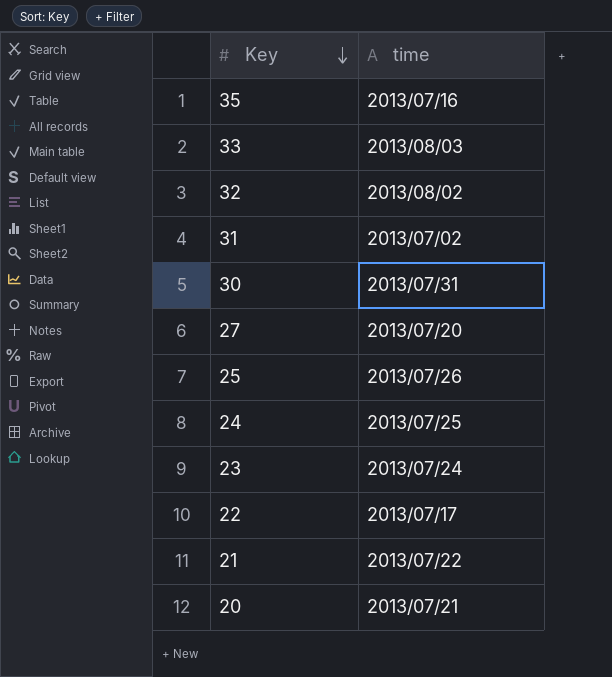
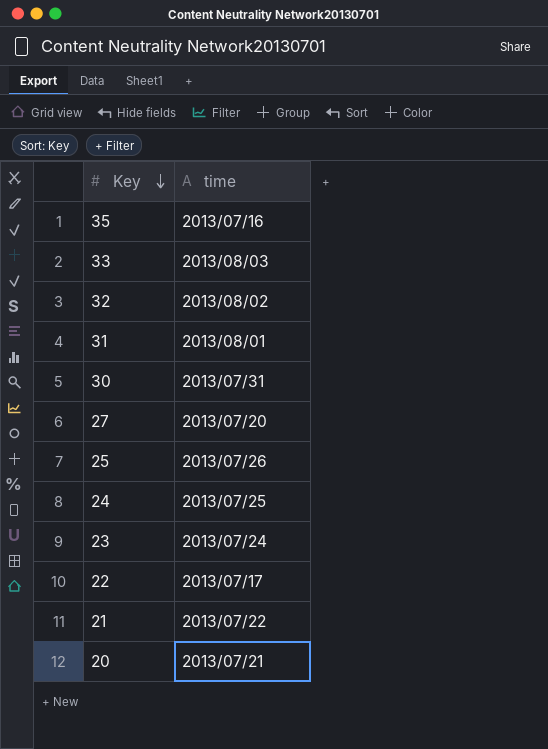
31 | time: 2013/07/02 -> 2013/08/01

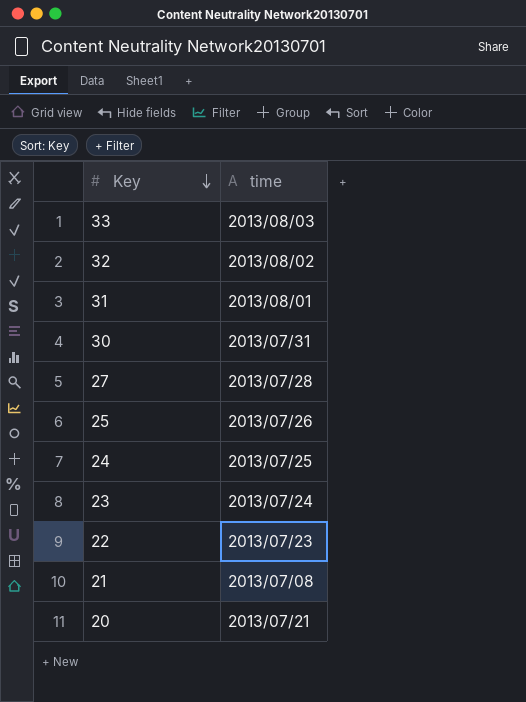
row 35: 2013/07/16 -> none
27 | time: 2013/07/20 -> 2013/07/28
22 | time: 2013/07/17 -> 2013/07/23
21 | time: 2013/07/22 -> 2013/07/08

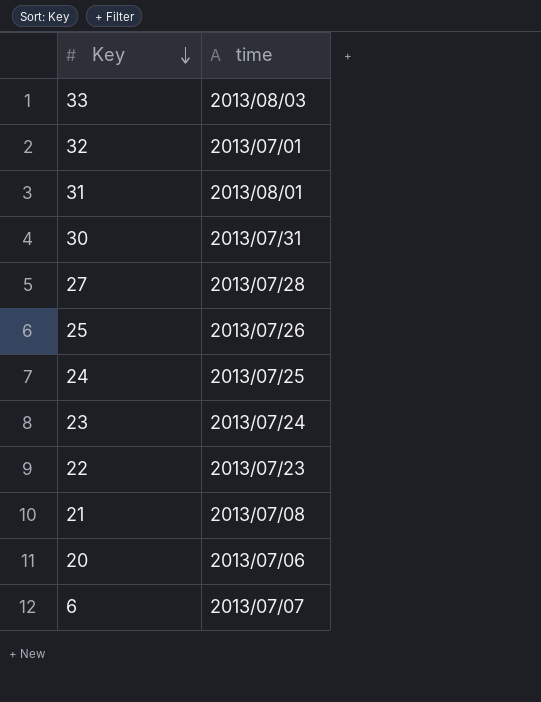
32 | time: 2013/08/02 -> 2013/07/01
20 | time: 2013/07/21 -> 2013/07/06
row 6: none -> 2013/07/07

